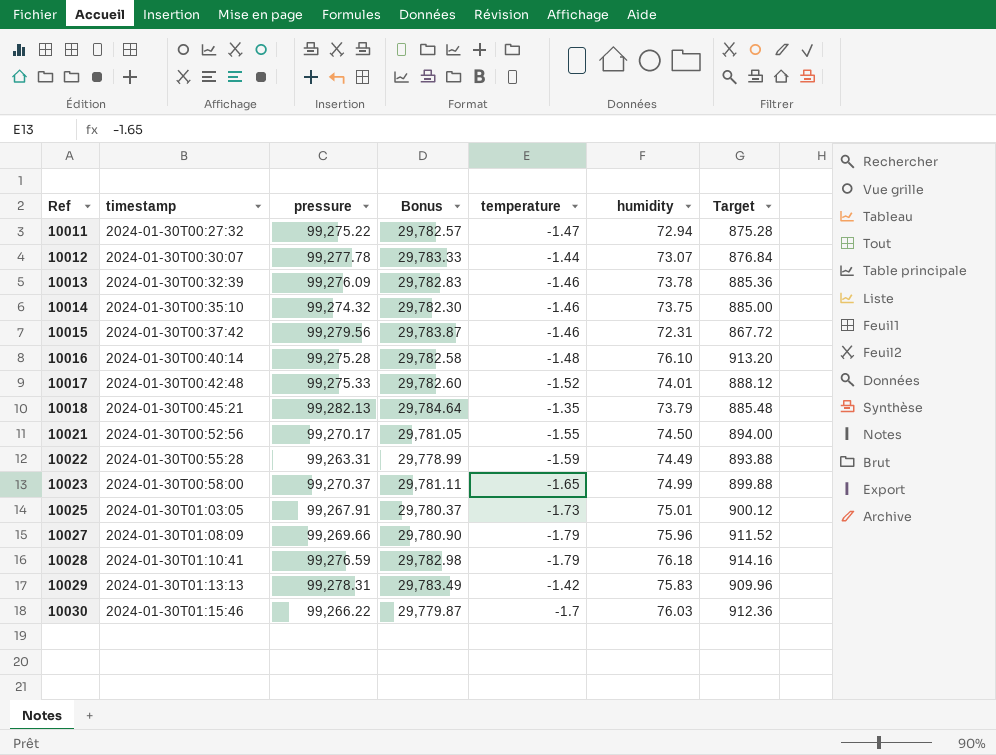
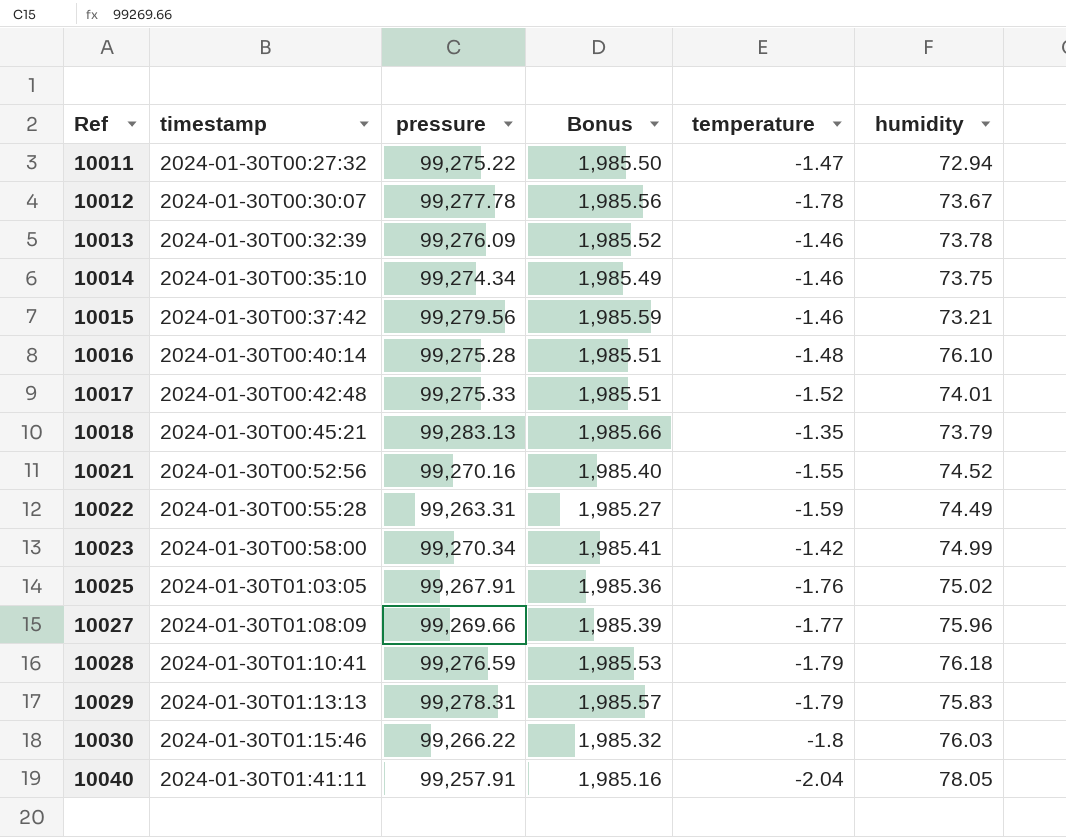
column Target | formula: [humidity] * 12 -> none
column Bonus | formula: [pressure] * 0.3 -> [pressure] * 0.02
10012 | temperature: -1.44 -> -1.78
10012 | humidity: 73.07 -> 73.67
10014 | pressure: 99,274.32 -> 99,274.34
10015 | humidity: 72.31 -> 73.21
10018 | pressure: 99,282.13 -> 99,283.13
10021 | pressure: 99,270.17 -> 99,270.16
10021 | humidity: 74.50 -> 74.52
10023 | pressure: 99,270.37 -> 99,270.34
10023 | temperature: -1.65 -> -1.42
10025 | temperature: -1.73 -> -1.76
10025 | humidity: 75.01 -> 75.02
10027 | temperature: -1.79 -> -1.77
10029 | temperature: -1.42 -> -1.79
10030 | temperature: -1.7 -> -1.8
row 10040: none -> 2024-01-30T01:41:11 | 99,257.91 | 1,985.16 | -2.04 | 78.05

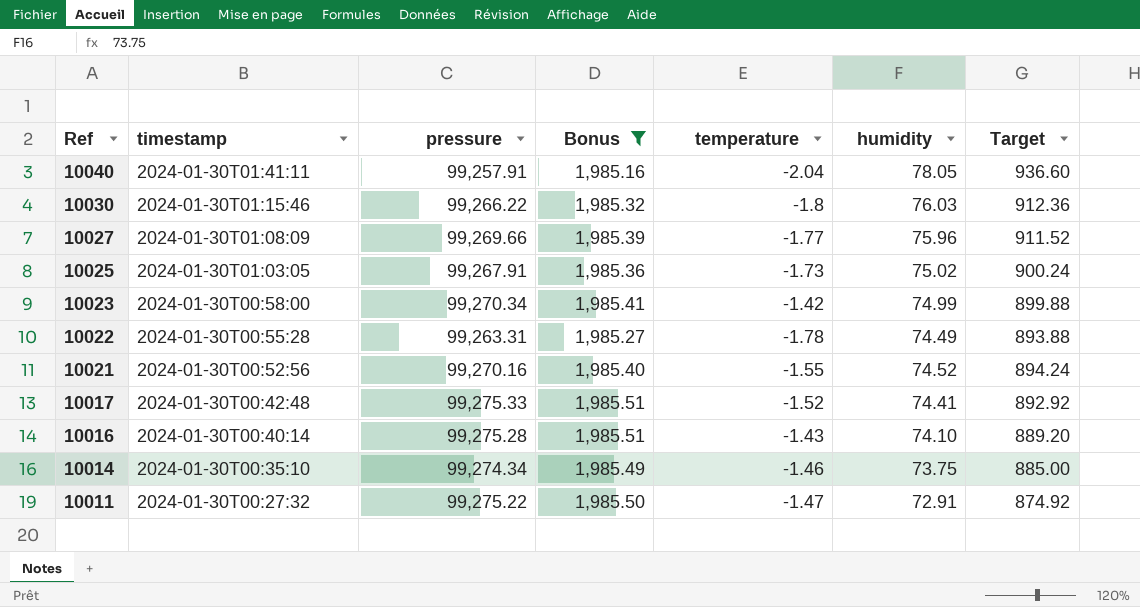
filter: none -> Bonus <= 1,985.51
row order: Ref ascending -> Ref descending
column Target | formula: none -> [humidity] * 12
10025 | temperature: -1.76 -> -1.73
10022 | temperature: -1.59 -> -1.78
10017 | humidity: 74.01 -> 74.41
10016 | temperature: -1.48 -> -1.43
10016 | humidity: 76.10 -> 74.10
10011 | humidity: 72.94 -> 72.91

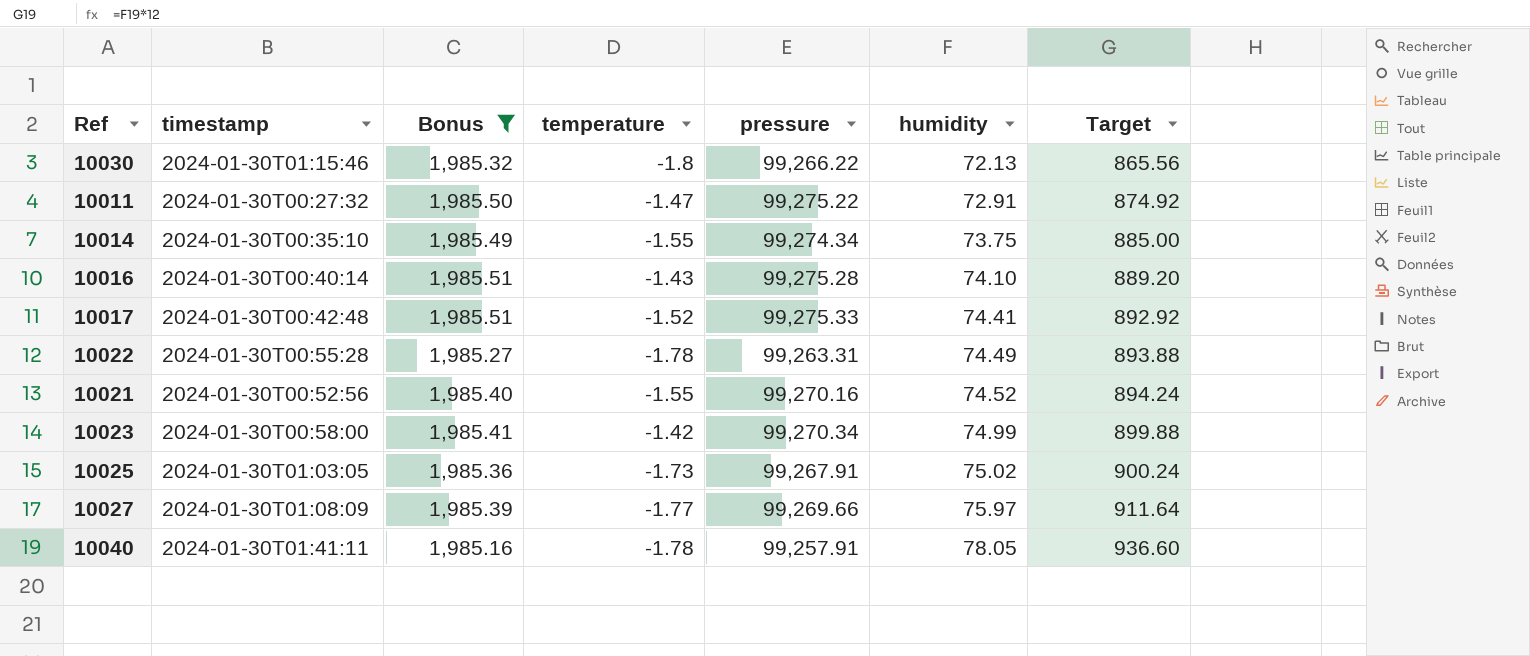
row order: Ref descending -> humidity ascending
column pressure | position: 3 -> 5
10030 | humidity: 76.03 -> 72.13
10030 | Target: 912.36 -> 865.56
10014 | temperature: -1.46 -> -1.55
10027 | humidity: 75.96 -> 75.97
10027 | Target: 911.52 -> 911.64
10040 | temperature: -2.04 -> -1.78

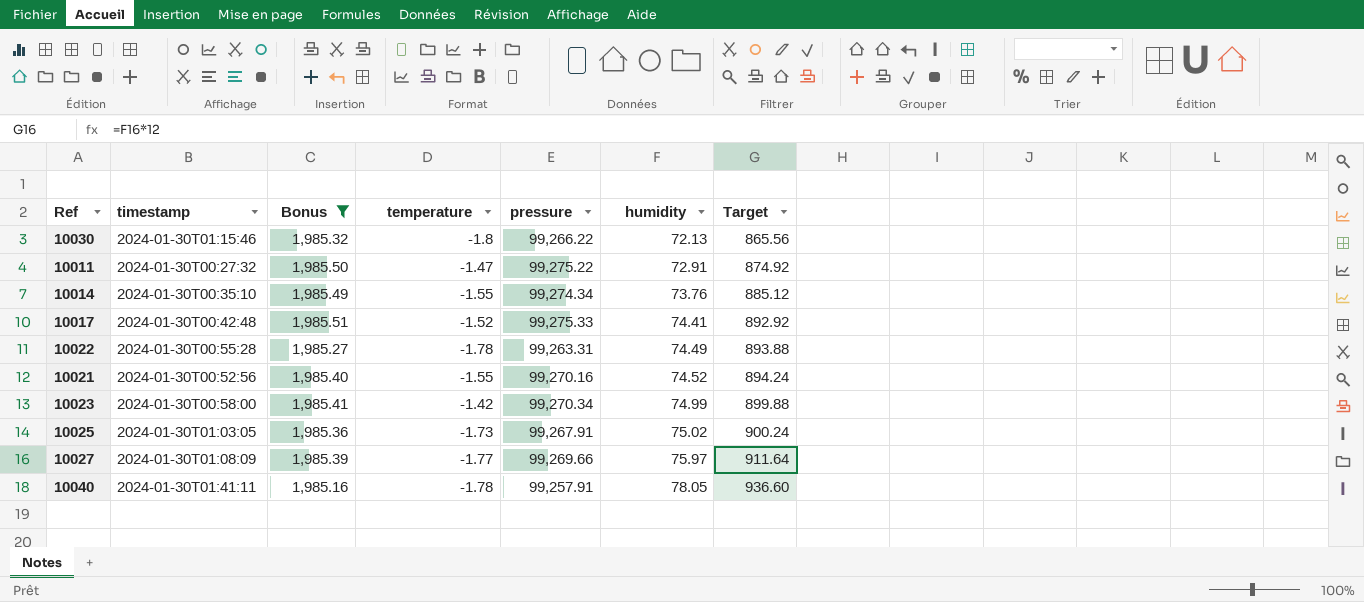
row 10016: 2024-01-30T00:40:14 | 1,985.51 | -1.43 | 99,275.28 | 74.10 | 889.20 -> none
10014 | humidity: 73.75 -> 73.76
10014 | Target: 885.00 -> 885.12

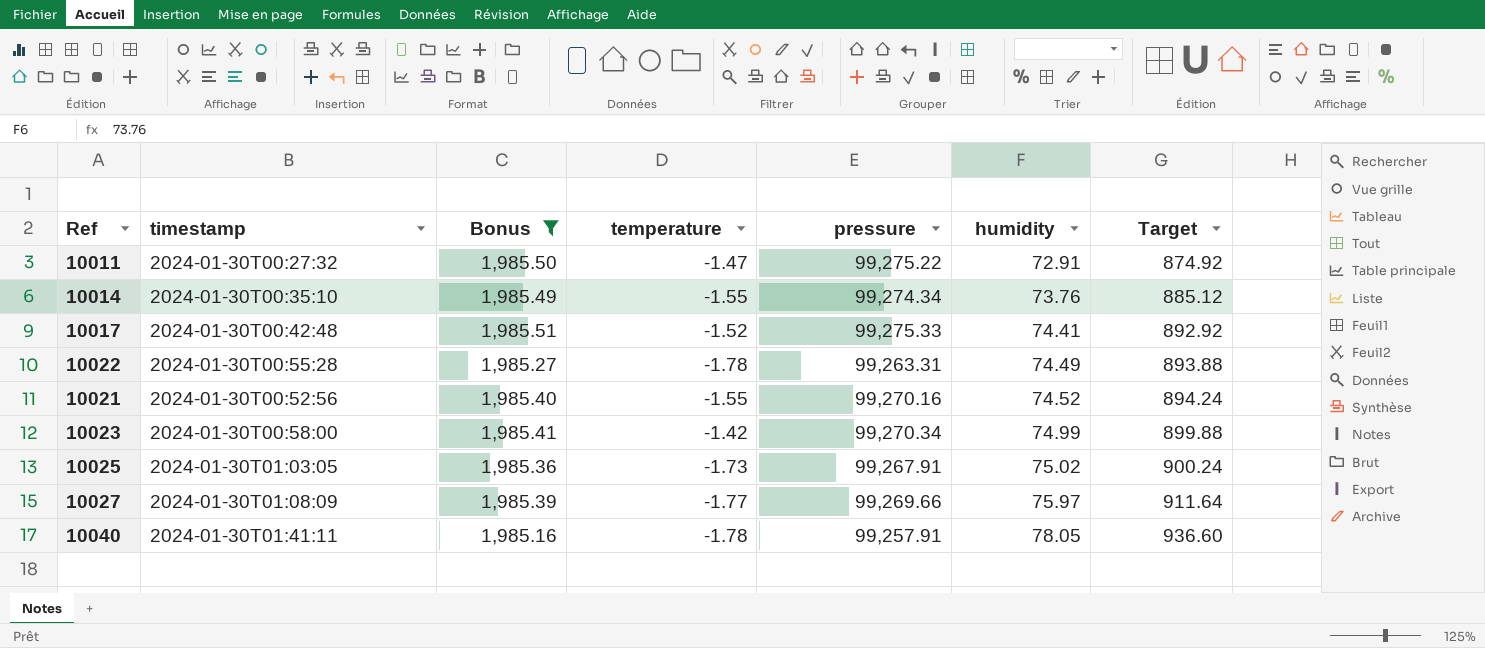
row 10030: 2024-01-30T01:15:46 | 1,985.32 | -1.8 | 99,266.22 | 72.13 | 865.56 -> none

